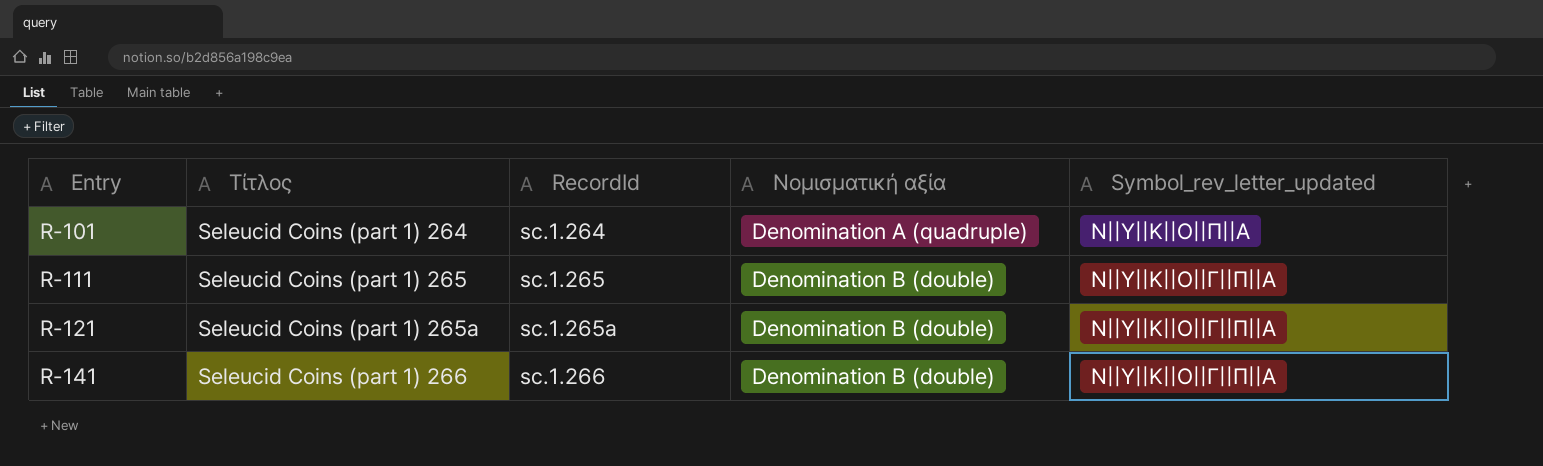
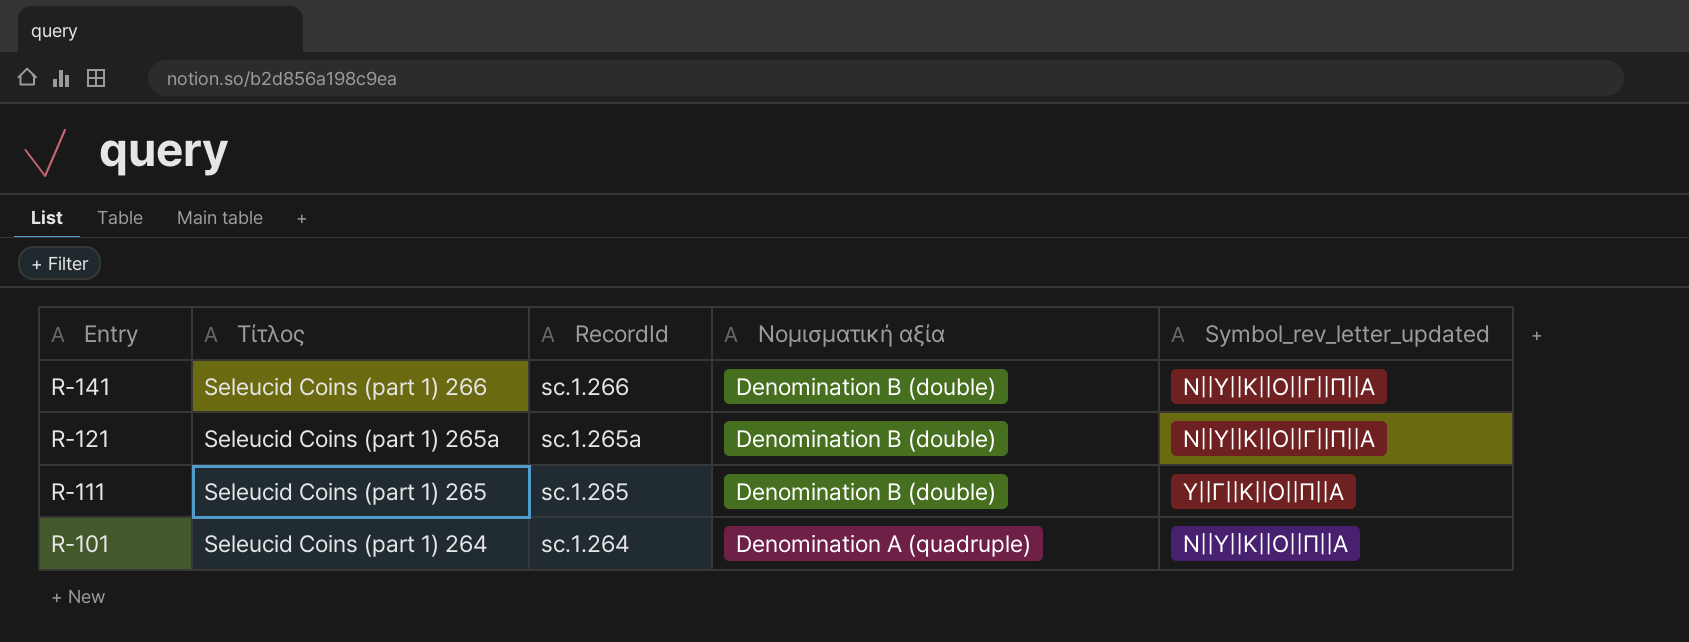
row order: Entry ascending -> Entry descending
R-111 | Symbol_rev_letter_updated: Ν||Υ||Κ||Ο||Γ||Π||Α -> Υ||Γ||Κ||Ο||Π||Α

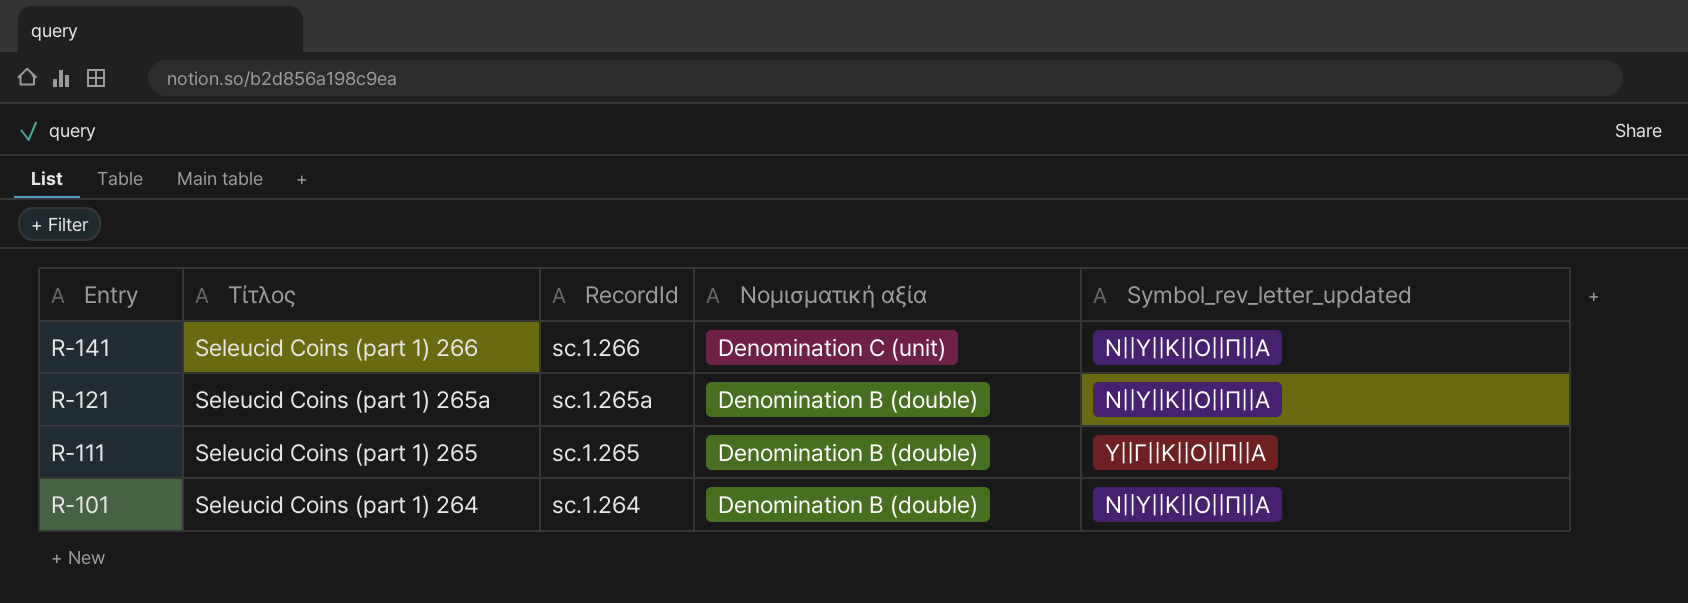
R-141 | Νομισματική αξία: Denomination B (double) -> Denomination C (unit)
R-141 | Symbol_rev_letter_updated: Ν||Υ||Κ||Ο||Γ||Π||Α -> Ν||Υ||Κ||Ο||Π||Α
R-121 | Symbol_rev_letter_updated: Ν||Υ||Κ||Ο||Γ||Π||Α -> Ν||Υ||Κ||Ο||Π||Α
R-101 | Νομισματική αξία: Denomination A (quadruple) -> Denomination B (double)

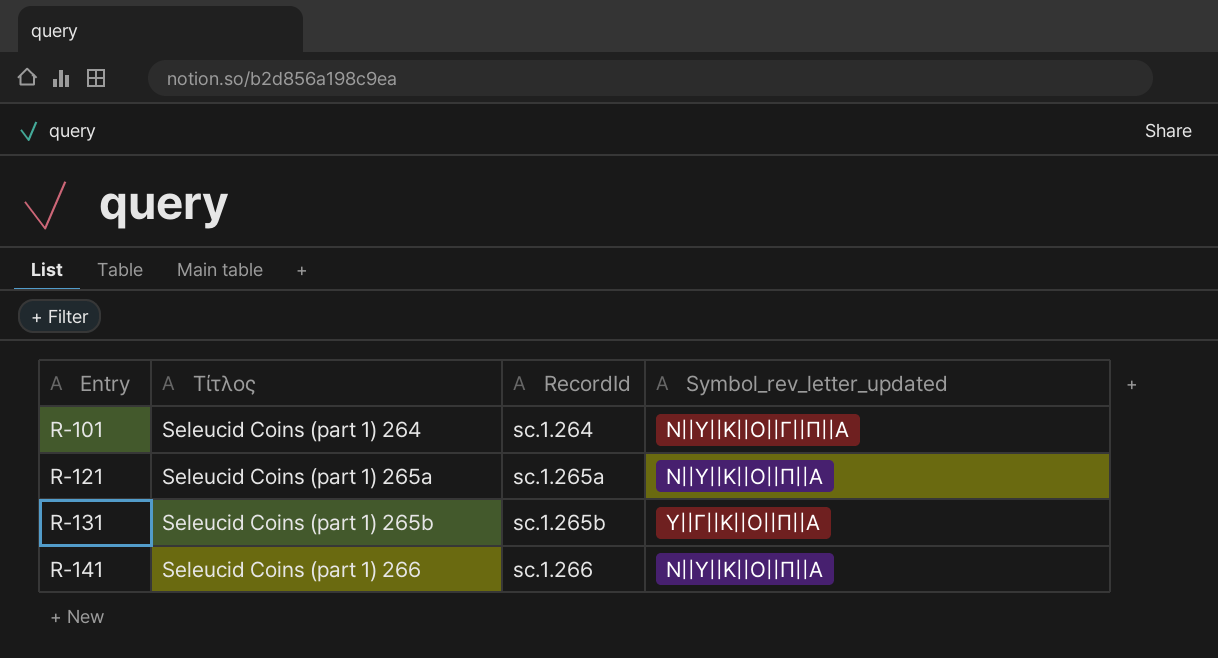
row order: Entry descending -> Entry ascending
column Νομισματική αξία | position: 4 -> none
row R-111: Seleucid Coins (part 1) 265 | sc.1.265 | Denomination B (double) | Υ||Γ||Κ||Ο||Π||Α -> none
R-101 | Symbol_rev_letter_updated: Ν||Υ||Κ||Ο||Π||Α -> Ν||Υ||Κ||Ο||Γ||Π||Α
row R-131: none -> Seleucid Coins (part 1) 265b | sc.1.265b | Υ||Γ||Κ||Ο||Π||Α

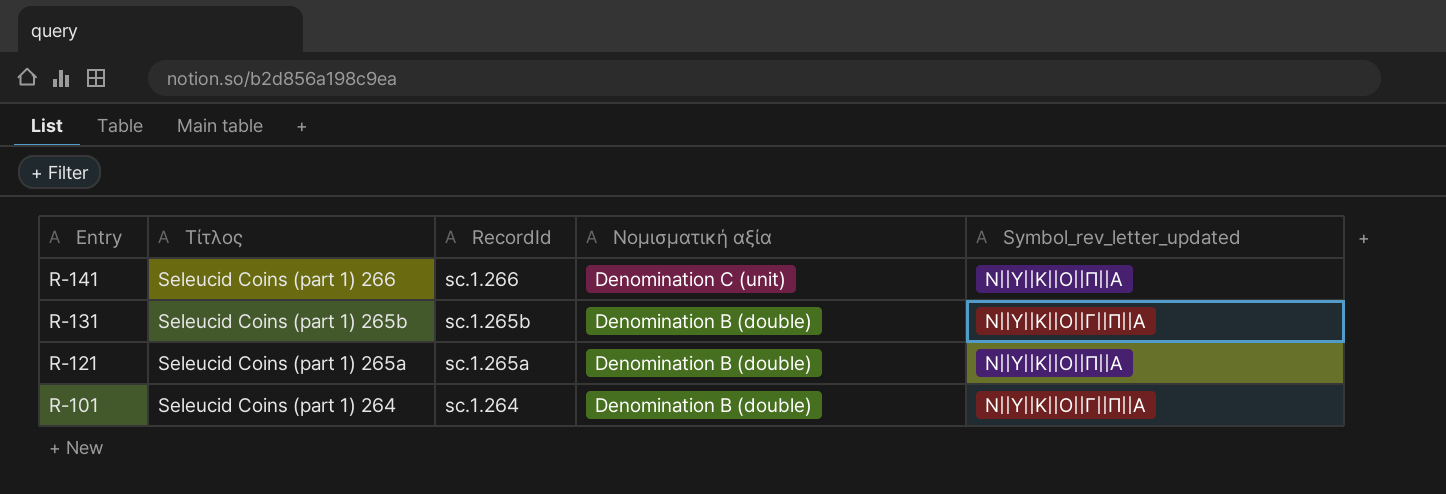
row order: Entry ascending -> Entry descending
column Νομισματική αξία | position: none -> 4
R-131 | Symbol_rev_letter_updated: Υ||Γ||Κ||Ο||Π||Α -> Ν||Υ||Κ||Ο||Γ||Π||Α

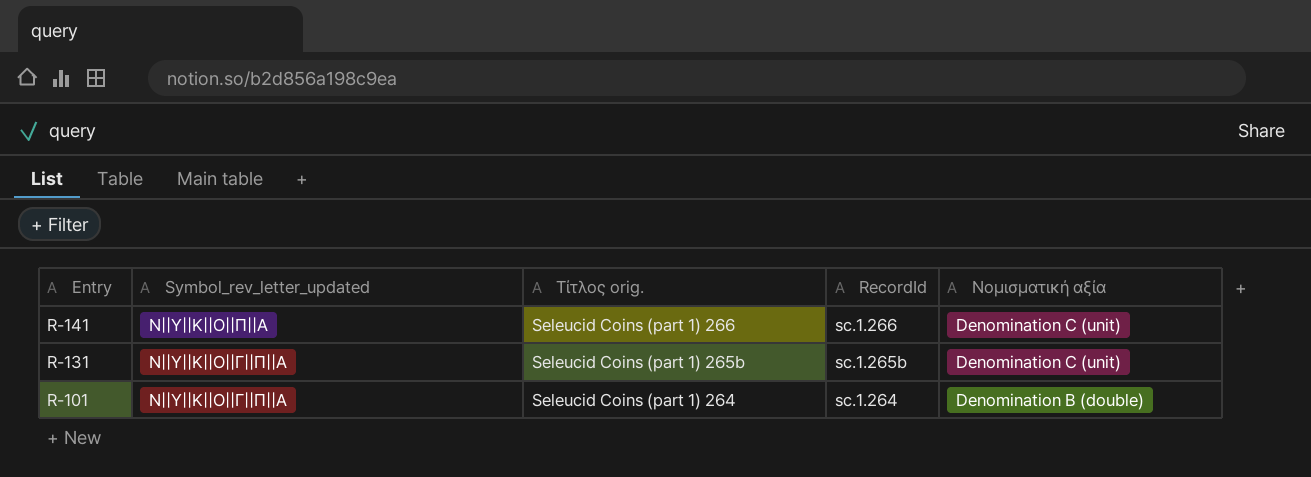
column Symbol_rev_letter_updated | position: 5 -> 2
column name: Τίτλος -> Τίτλος orig.
row R-121: Seleucid Coins (part 1) 265a | sc.1.265a | Denomination B (double) | Ν||Υ||Κ||Ο||Π||Α -> none
R-131 | Νομισματική αξία: Denomination B (double) -> Denomination C (unit)

